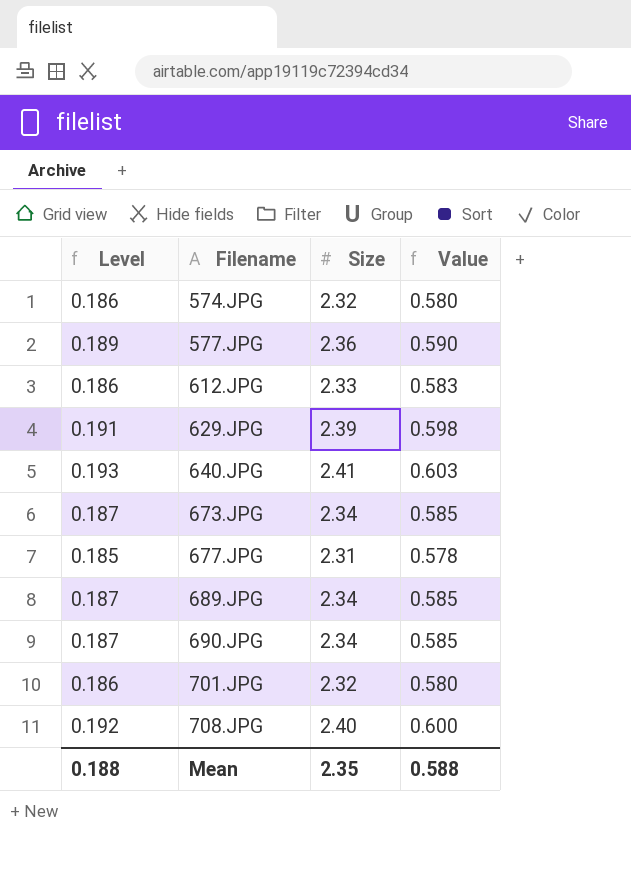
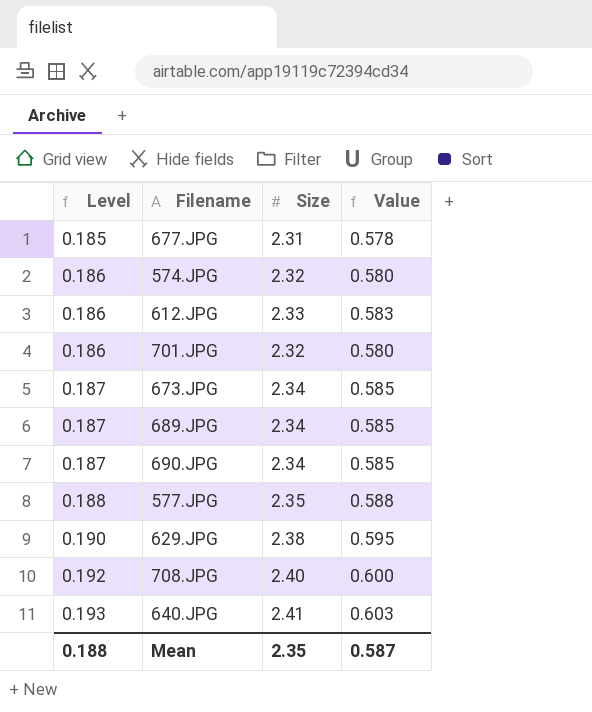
row order: Filename ascending -> Level ascending
577.JPG | Level: 0.189 -> 0.188
577.JPG | Size: 2.36 -> 2.35
577.JPG | Value: 0.590 -> 0.588
629.JPG | Level: 0.191 -> 0.190
629.JPG | Size: 2.39 -> 2.38
629.JPG | Value: 0.598 -> 0.595
Mean | Value: 0.588 -> 0.587

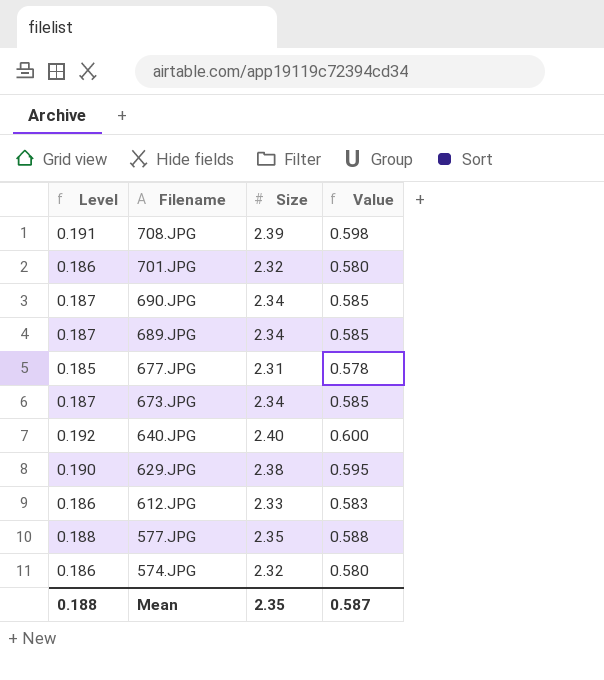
row order: Level ascending -> Filename descending
708.JPG | Level: 0.192 -> 0.191
708.JPG | Size: 2.40 -> 2.39
708.JPG | Value: 0.600 -> 0.598
640.JPG | Level: 0.193 -> 0.192
640.JPG | Size: 2.41 -> 2.40
640.JPG | Value: 0.603 -> 0.600

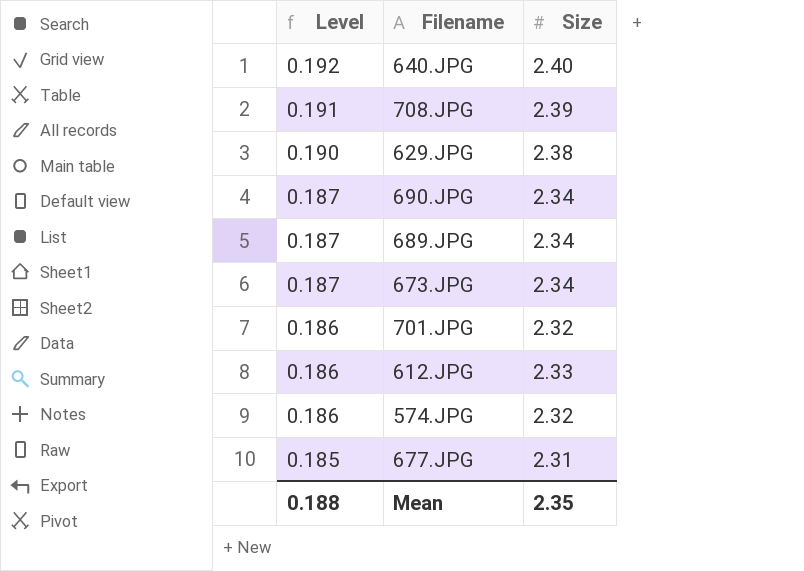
row order: Filename descending -> Level descending
column Value | formula: [Size] * 0.25 -> none
row 577.JPG: 0.188 | 2.35 | 0.588 -> none

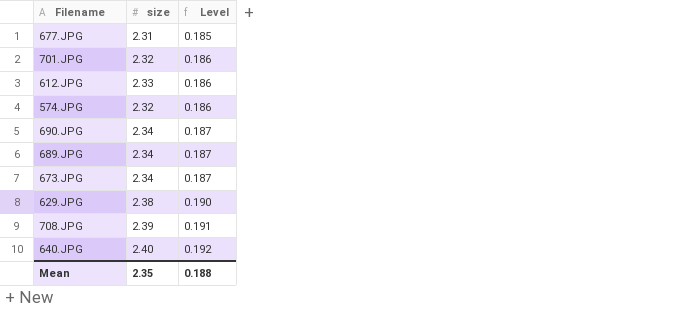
row order: Level descending -> Level ascending
column name: Size -> size
column Level | position: 1 -> 3

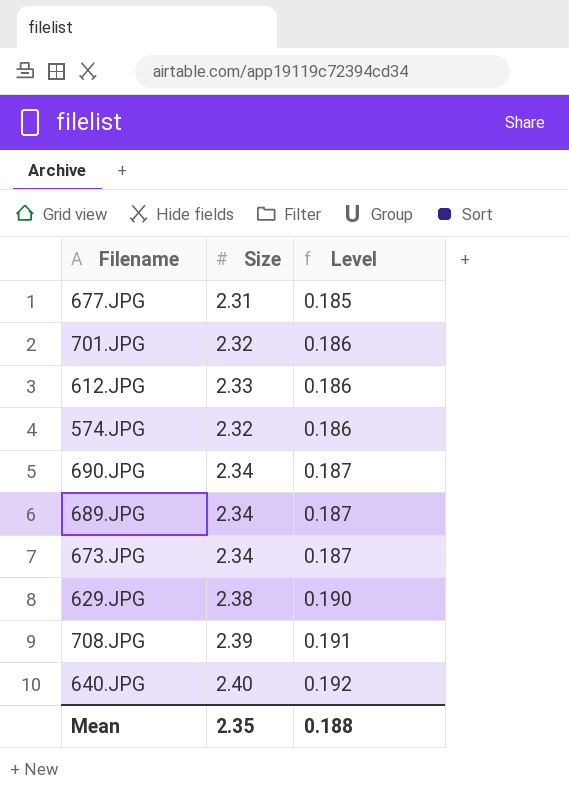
column name: size -> Size

